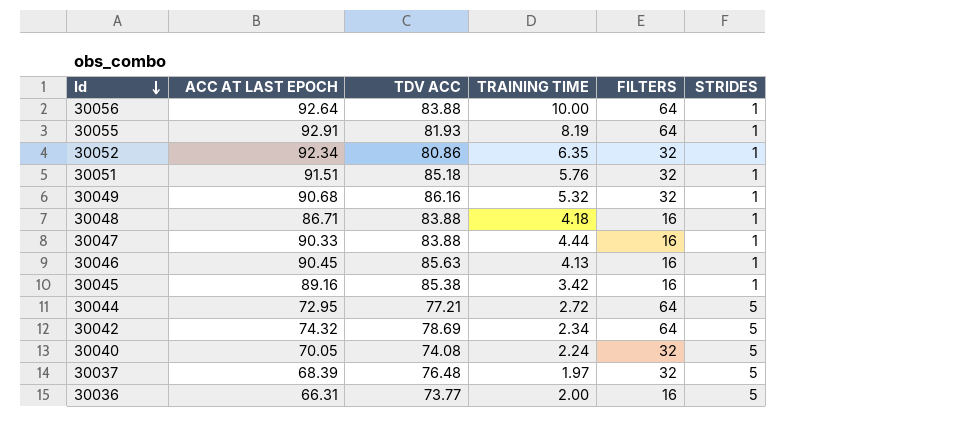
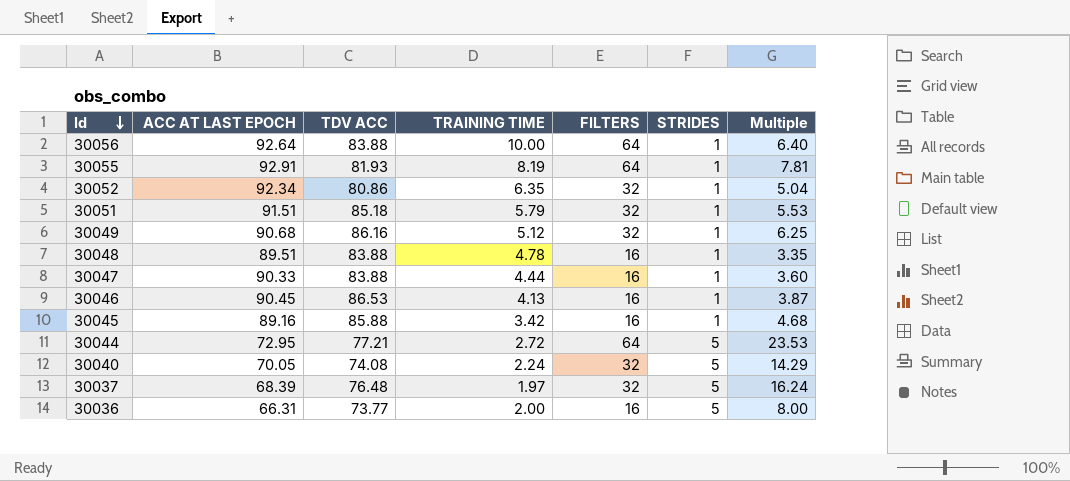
column Multiple | formula: none -> [FILTERS] / [TRAINING TIME]
row 30042: 74.32 | 78.69 | 2.34 | 64 | 5 -> none
30051 | TRAINING TIME: 5.76 -> 5.79
30049 | TRAINING TIME: 5.32 -> 5.12
30048 | ACC AT LAST EPOCH: 86.71 -> 89.51
30048 | TRAINING TIME: 4.18 -> 4.78
30046 | TDV ACC: 85.63 -> 86.53
30045 | TDV ACC: 85.38 -> 85.88

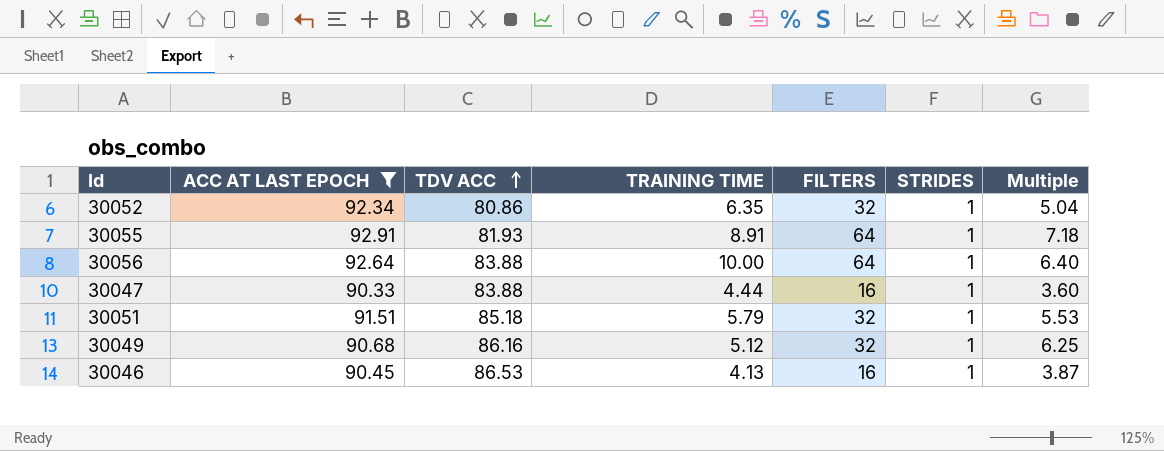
filter: none -> ACC AT LAST EPOCH >= 90.33
row order: Id descending -> TDV ACC ascending
30055 | TRAINING TIME: 8.19 -> 8.91
30055 | Multiple: 7.81 -> 7.18

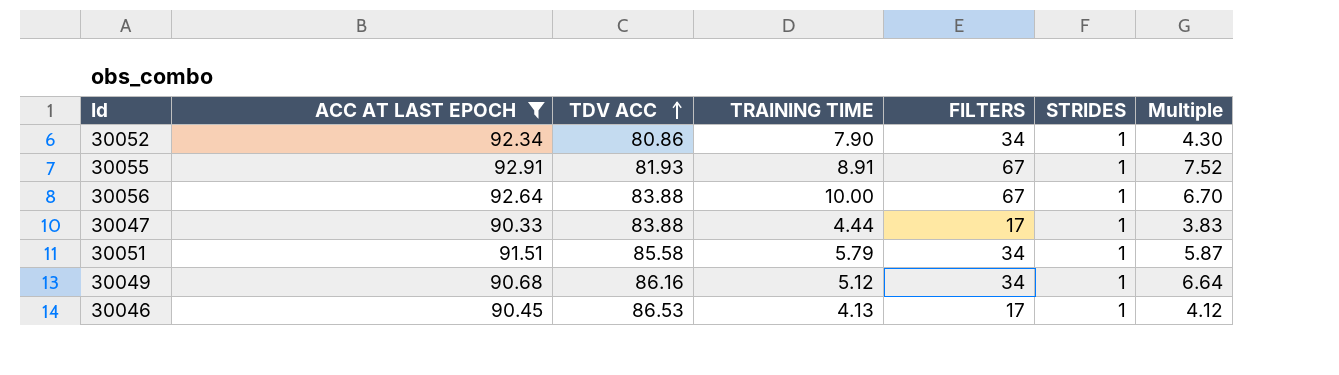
30052 | TRAINING TIME: 6.35 -> 7.90
30052 | FILTERS: 32 -> 34
30052 | Multiple: 5.04 -> 4.30
30055 | FILTERS: 64 -> 67
30055 | Multiple: 7.18 -> 7.52
30056 | FILTERS: 64 -> 67
30056 | Multiple: 6.40 -> 6.70
30047 | FILTERS: 16 -> 17
30047 | Multiple: 3.60 -> 3.83
30051 | TDV ACC: 85.18 -> 85.58
30051 | FILTERS: 32 -> 34
30051 | Multiple: 5.53 -> 5.87
30049 | FILTERS: 32 -> 34
30049 | Multiple: 6.25 -> 6.64
30046 | FILTERS: 16 -> 17
30046 | Multiple: 3.87 -> 4.12

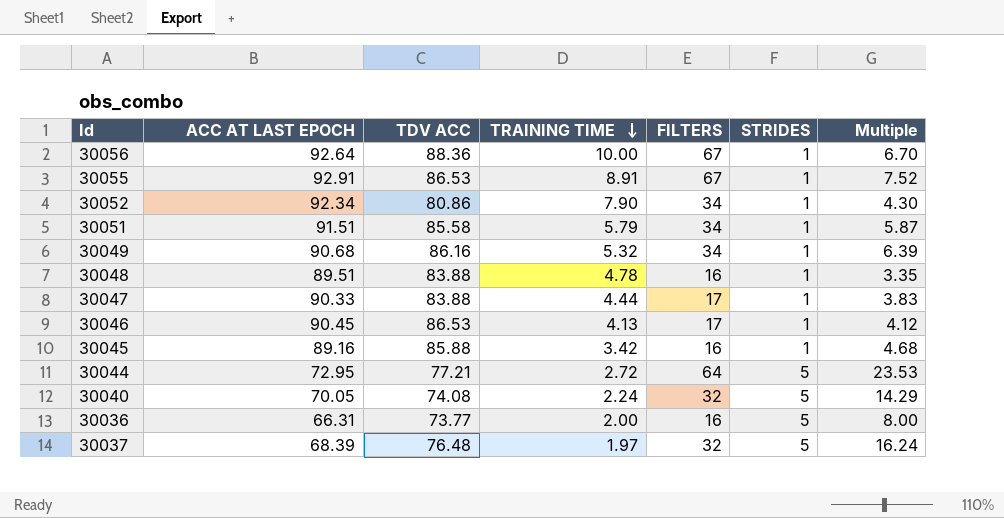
filter: ACC AT LAST EPOCH >= 90.33 -> none
row order: TDV ACC ascending -> TRAINING TIME descending
30056 | TDV ACC: 83.88 -> 88.36
30055 | TDV ACC: 81.93 -> 86.53
30049 | TRAINING TIME: 5.12 -> 5.32
30049 | Multiple: 6.64 -> 6.39

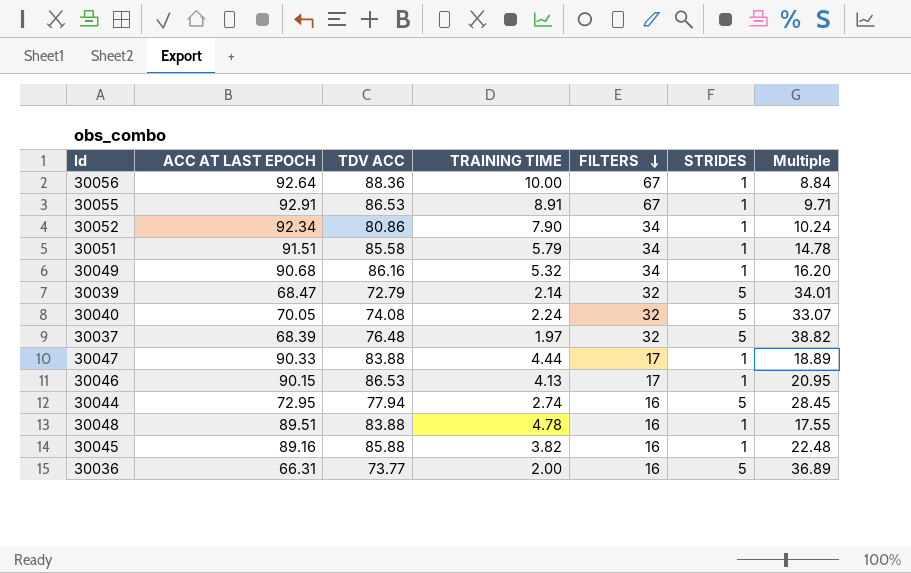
row order: TRAINING TIME descending -> FILTERS descending
column Multiple | formula: [FILTERS] / [TRAINING TIME] -> [TDV ACC] / [TRAINING TIME]
row 30039: none -> 68.47 | 72.79 | 2.14 | 32 | 5 | 34.01
30046 | ACC AT LAST EPOCH: 90.45 -> 90.15
30044 | TDV ACC: 77.21 -> 77.94
30044 | TRAINING TIME: 2.72 -> 2.74
30044 | FILTERS: 64 -> 16
30045 | TRAINING TIME: 3.42 -> 3.82

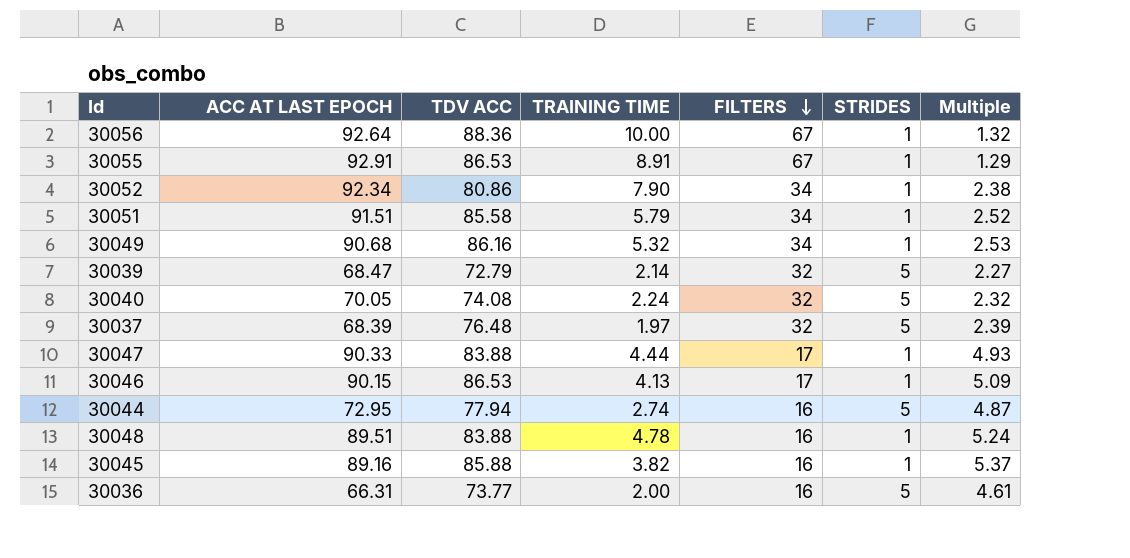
column Multiple | formula: [TDV ACC] / [TRAINING TIME] -> [TDV ACC] / [FILTERS]

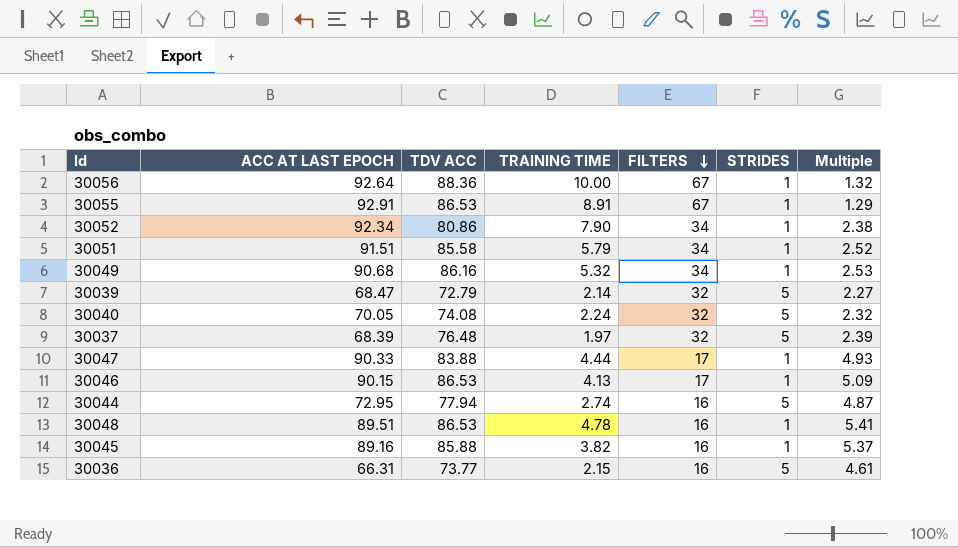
30048 | TDV ACC: 83.88 -> 86.53
30048 | Multiple: 5.24 -> 5.41
30036 | TRAINING TIME: 2.00 -> 2.15

